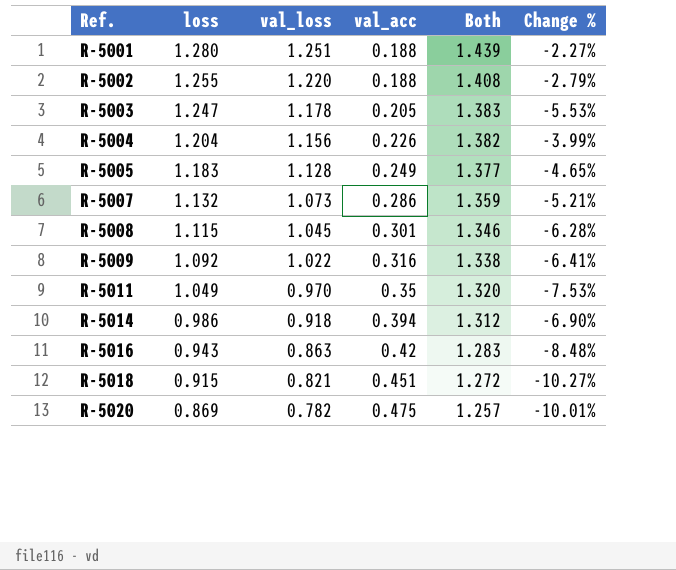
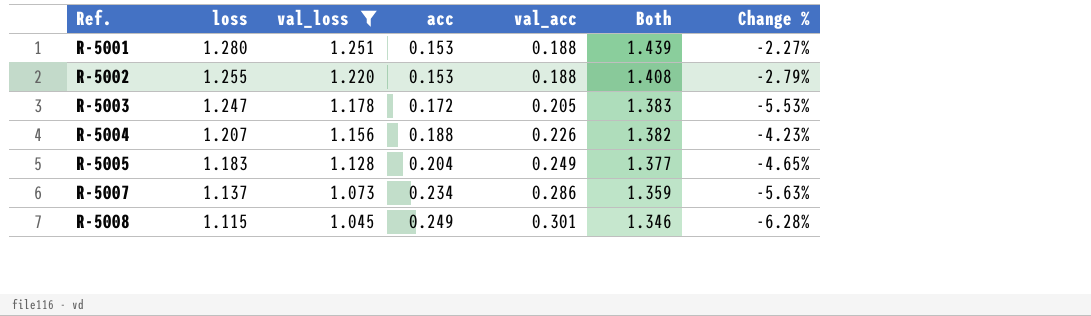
filter: none -> val_loss >= 1.045
column acc | position: none -> 4
R-5004 | loss: 1.204 -> 1.207
R-5004 | Change %: -3.99% -> -4.23%
R-5007 | loss: 1.132 -> 1.137
R-5007 | Change %: -5.21% -> -5.63%

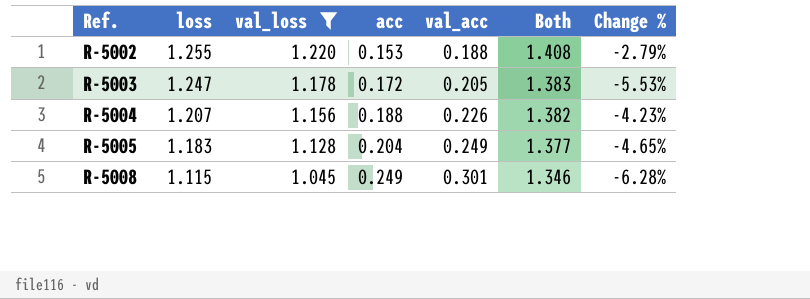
row R-5001: 1.280 | 1.251 | 0.153 | 0.188 | 1.439 | -2.27% -> none
row R-5007: 1.137 | 1.073 | 0.234 | 0.286 | 1.359 | -5.63% -> none

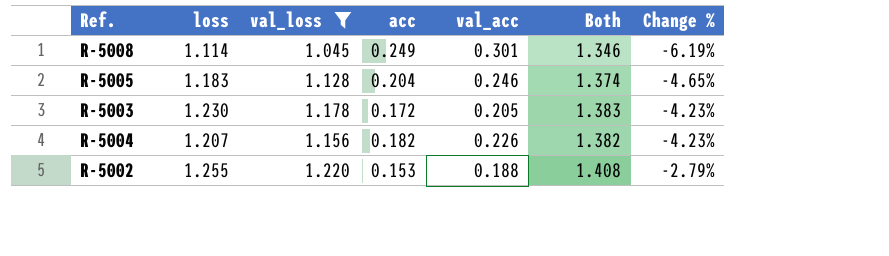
row order: Ref. ascending -> Change % ascending
R-5008 | loss: 1.115 -> 1.114
R-5008 | Change %: -6.28% -> -6.19%
R-5005 | val_acc: 0.249 -> 0.246
R-5005 | Both: 1.377 -> 1.374
R-5003 | loss: 1.247 -> 1.230
R-5003 | Change %: -5.53% -> -4.23%
R-5004 | acc: 0.188 -> 0.182

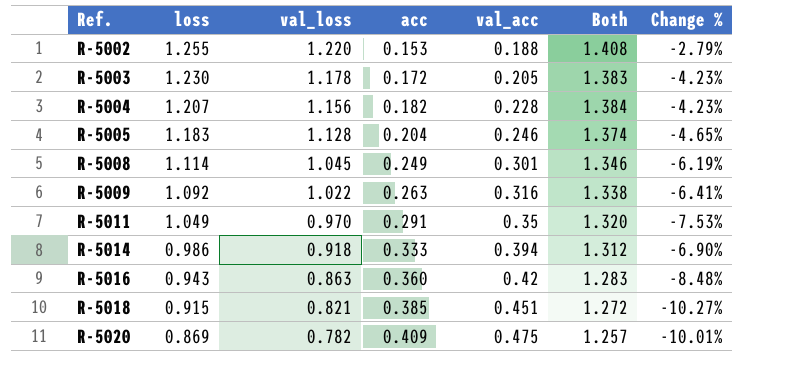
filter: val_loss >= 1.045 -> none
row order: Change % ascending -> Ref. ascending
R-5004 | val_acc: 0.226 -> 0.228
R-5004 | Both: 1.382 -> 1.384

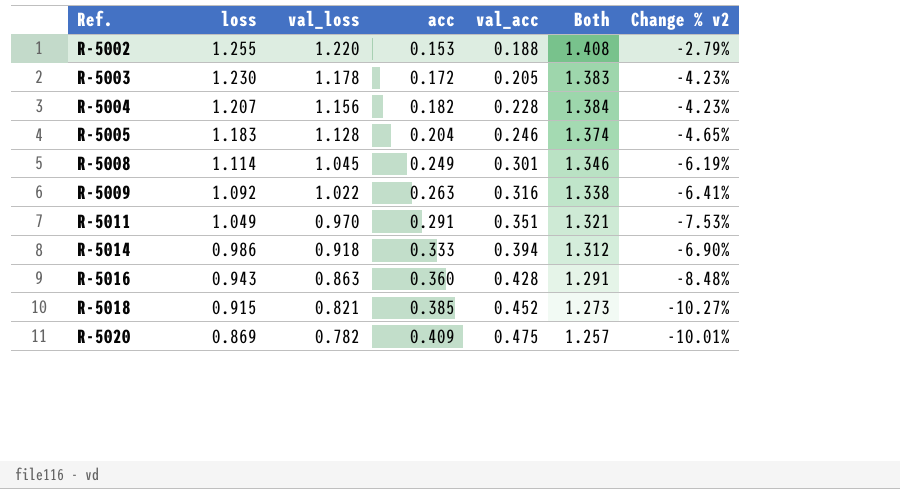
column name: Change % -> Change % v2
R-5011 | val_acc: 0.35 -> 0.351
R-5011 | Both: 1.320 -> 1.321
R-5016 | val_acc: 0.42 -> 0.428
R-5016 | Both: 1.283 -> 1.291
R-5018 | val_acc: 0.451 -> 0.452
R-5018 | Both: 1.272 -> 1.273

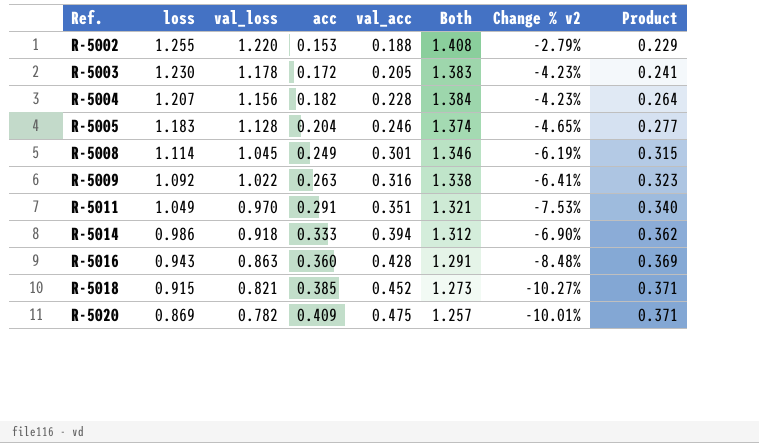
column Product | formula: none -> [val_loss] * [val_acc]

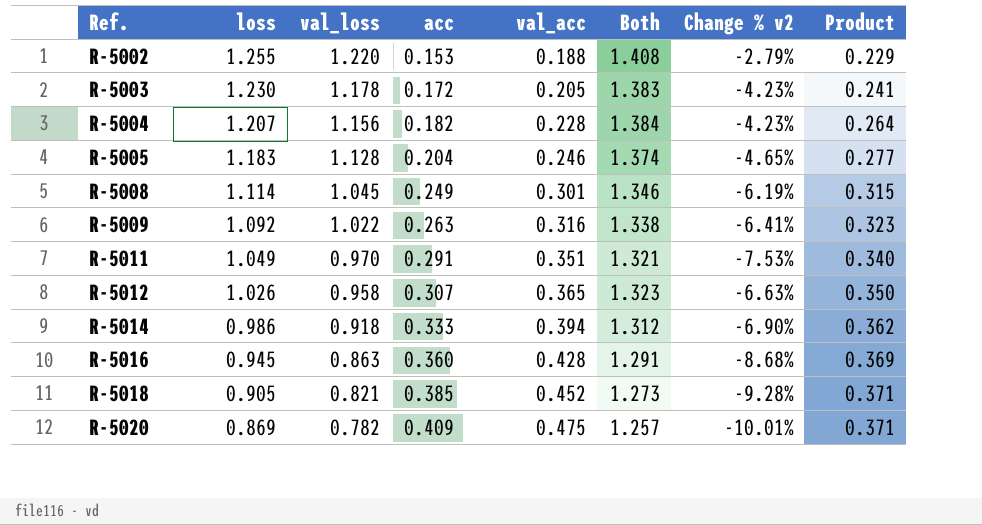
row R-5012: none -> 1.026 | 0.958 | 0.307 | 0.365 | 1.323 | -6.63% | 0.350
R-5016 | loss: 0.943 -> 0.945
R-5016 | Change % v2: -8.48% -> -8.68%
R-5018 | loss: 0.915 -> 0.905
R-5018 | Change % v2: -10.27% -> -9.28%

